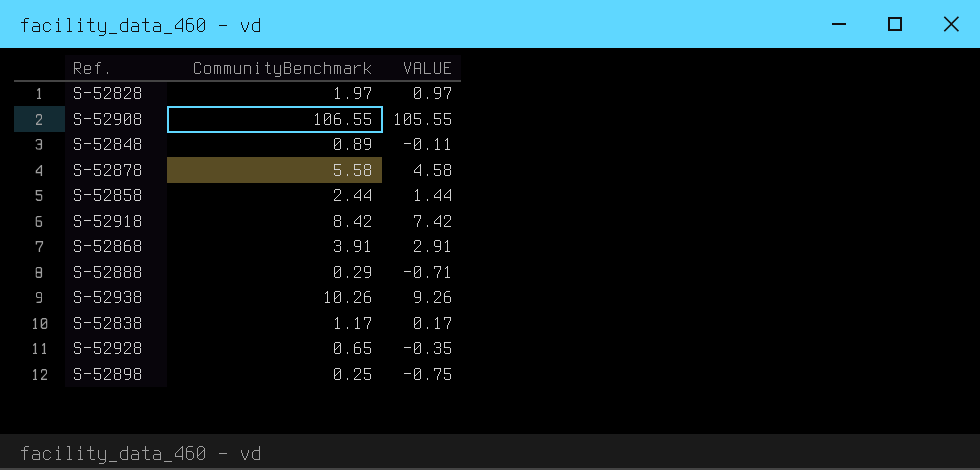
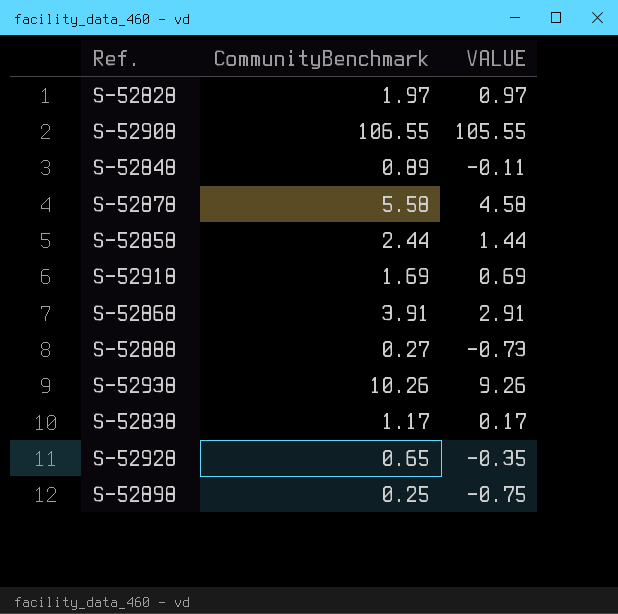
S-52918 | CommunityBenchmark: 8.42 -> 1.69
S-52918 | VALUE: 7.42 -> 0.69
S-52888 | CommunityBenchmark: 0.29 -> 0.27
S-52888 | VALUE: -0.71 -> -0.73

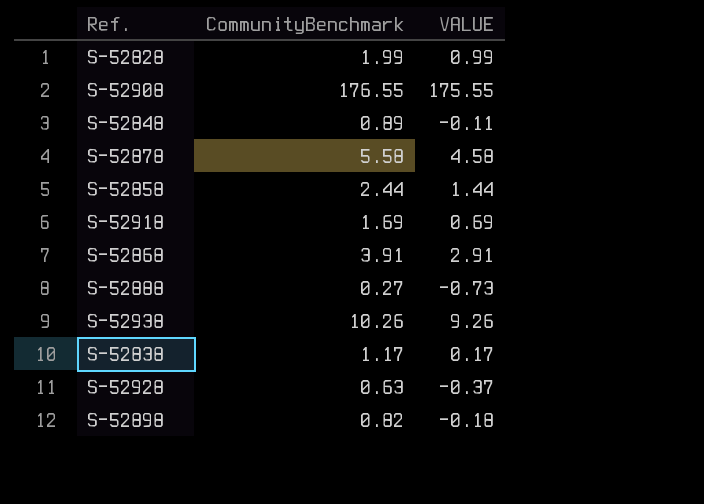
S-52828 | CommunityBenchmark: 1.97 -> 1.99
S-52828 | VALUE: 0.97 -> 0.99
S-52908 | CommunityBenchmark: 106.55 -> 176.55
S-52908 | VALUE: 105.55 -> 175.55
S-52928 | CommunityBenchmark: 0.65 -> 0.63
S-52928 | VALUE: -0.35 -> -0.37
S-52898 | CommunityBenchmark: 0.25 -> 0.82
S-52898 | VALUE: -0.75 -> -0.18

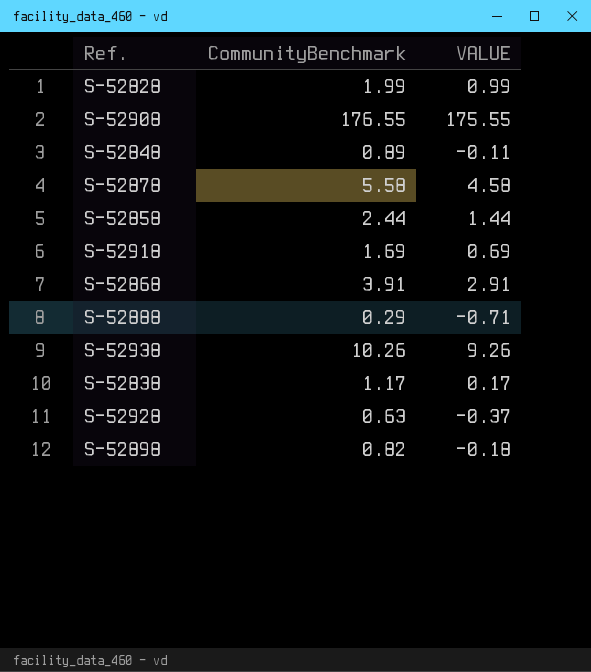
S-52888 | CommunityBenchmark: 0.27 -> 0.29
S-52888 | VALUE: -0.73 -> -0.71

